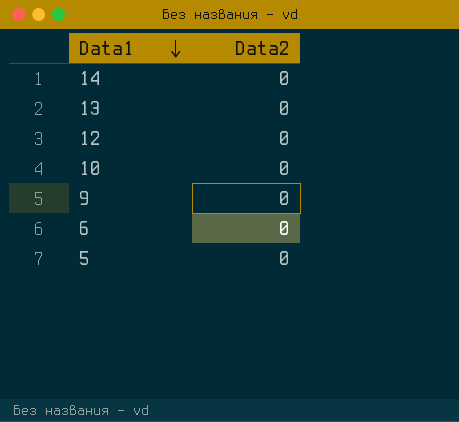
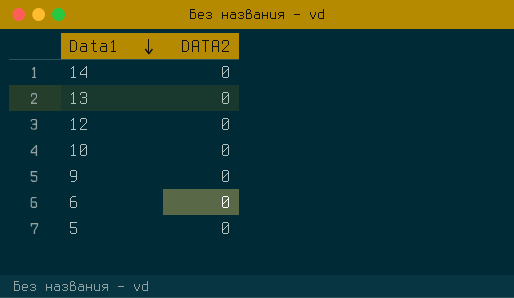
column name: Data2 -> DATA2

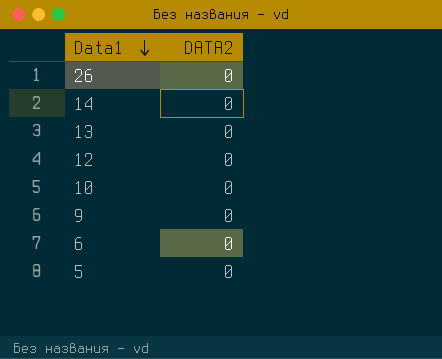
row 26: none -> 0

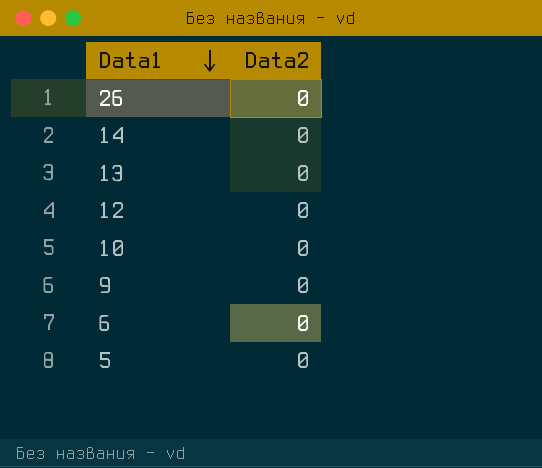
column name: DATA2 -> Data2

